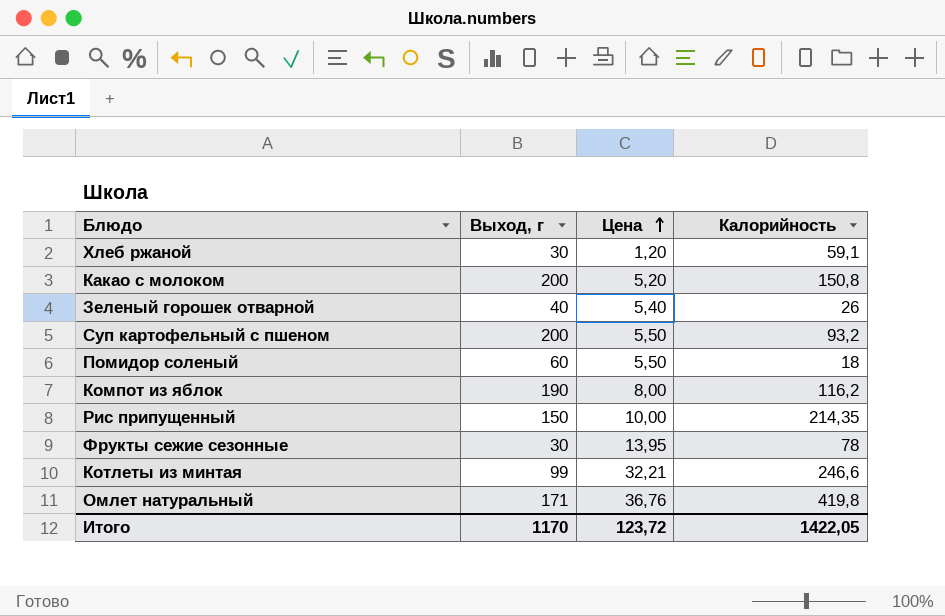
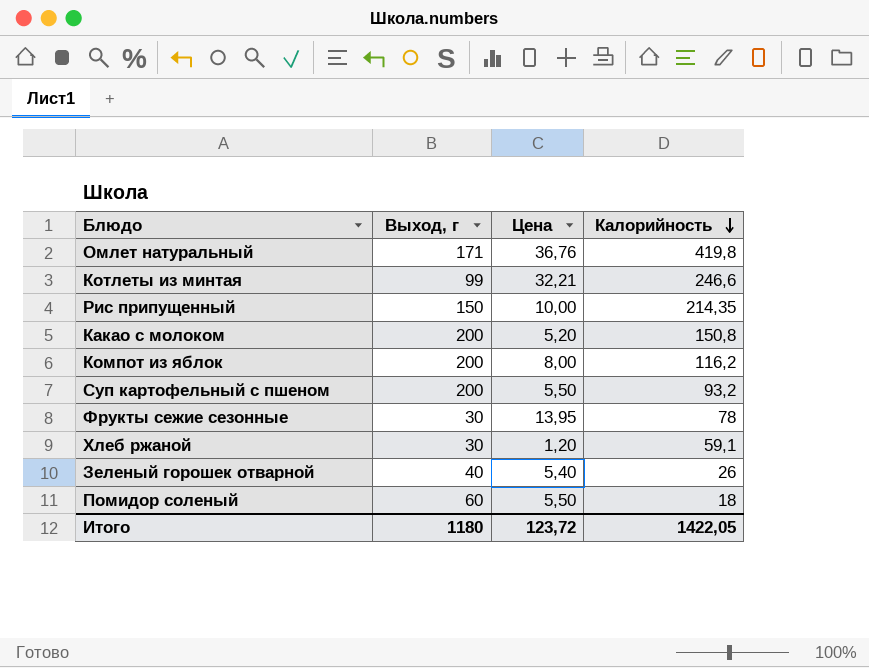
row order: Цена ascending -> Калорийность descending
Компот из яблок | Выход, г: 190 -> 200
Итого | Выход, г: 1170 -> 1180

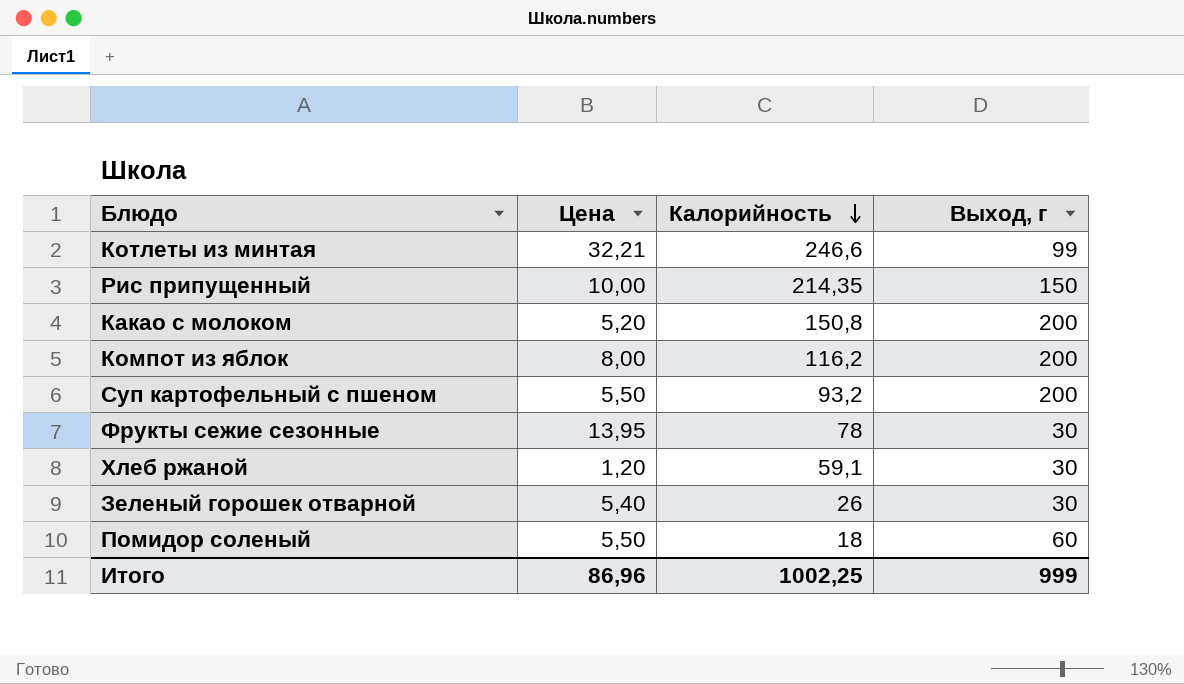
column Выход, г | position: 2 -> 4
row Омлет натуральный: 171 | 36,76 | 419,8 -> none
Зеленый горошек отварной | Выход, г: 40 -> 30
Итого | Цена: 123,72 -> 86,96
Итого | Калорийность: 1422,05 -> 1002,25
Итого | Выход, г: 1180 -> 999

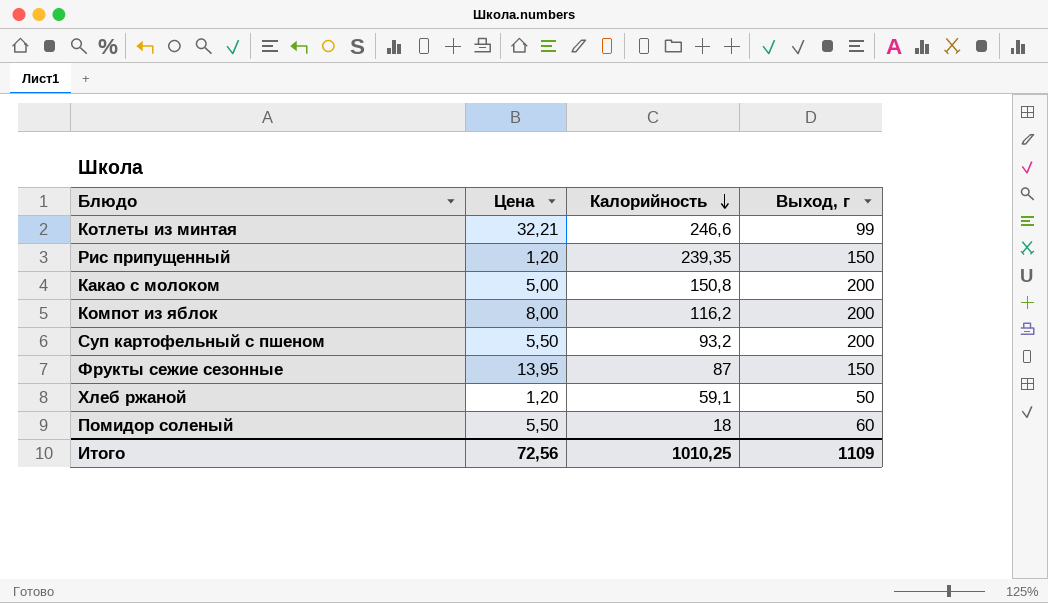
row Зеленый горошек отварной: 5,40 | 26 | 30 -> none
Рис припущенный | Цена: 10,00 -> 1,20
Рис припущенный | Калорийность: 214,35 -> 239,35
Какао с молоком | Цена: 5,20 -> 5,00
Фрукты сежие сезонные | Калорийность: 78 -> 87
Фрукты сежие сезонные | Выход, г: 30 -> 150
Хлеб ржаной | Выход, г: 30 -> 50
Итого | Цена: 86,96 -> 72,56
Итого | Калорийность: 1002,25 -> 1010,25
Итого | Выход, г: 999 -> 1109

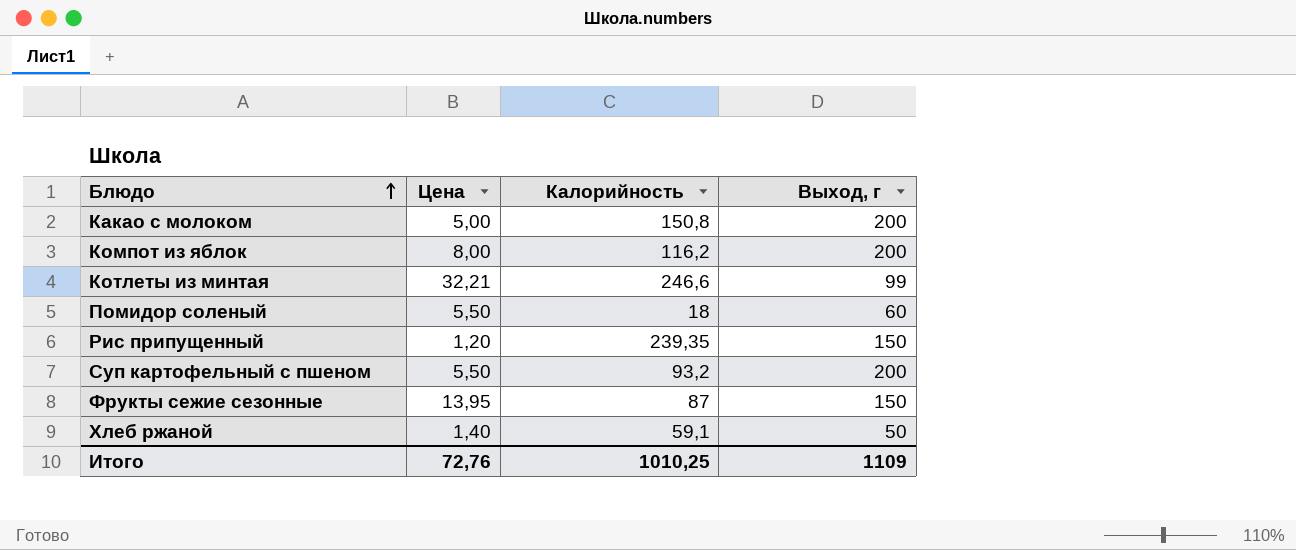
row order: Калорийность descending -> Блюдо ascending
Хлеб ржаной | Цена: 1,20 -> 1,40
Итого | Цена: 72,56 -> 72,76

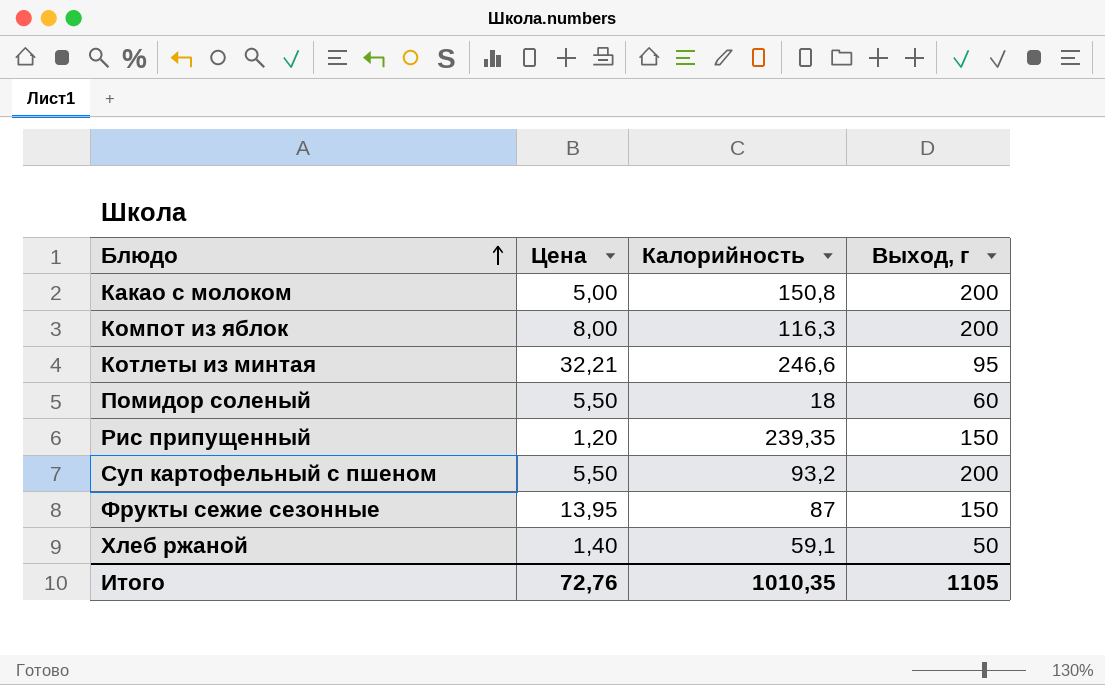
Компот из яблок | Калорийность: 116,2 -> 116,3
Котлеты из минтая | Выход, г: 99 -> 95
Итого | Калорийность: 1010,25 -> 1010,35
Итого | Выход, г: 1109 -> 1105

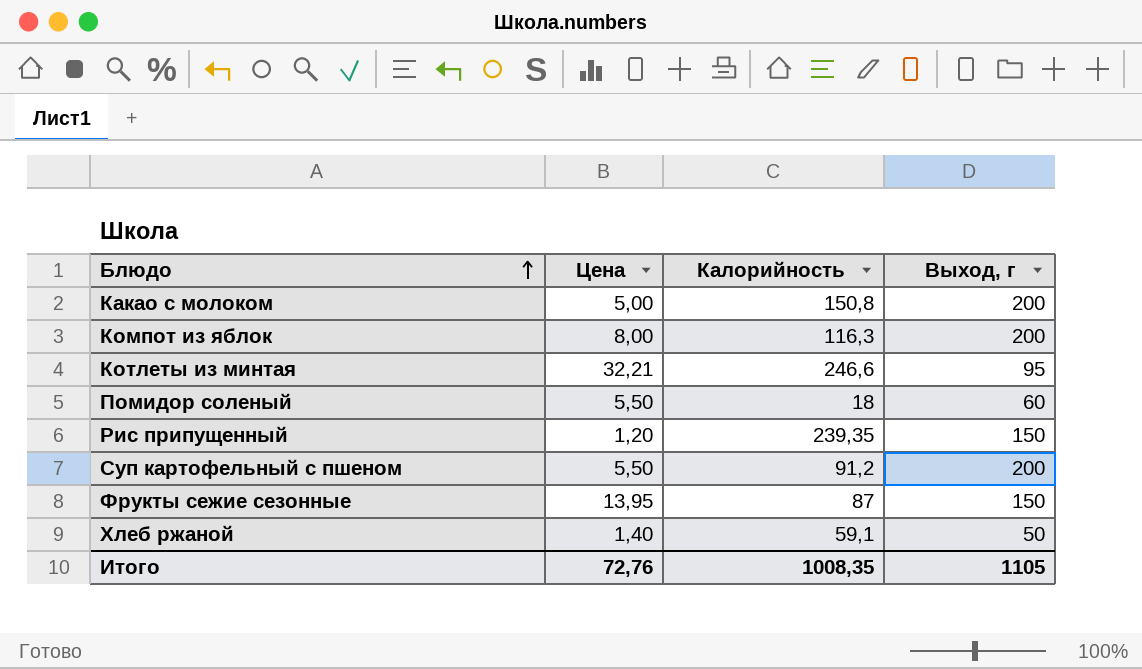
Суп картофельный с пшеном | Калорийность: 93,2 -> 91,2
Итого | Калорийность: 1010,35 -> 1008,35

